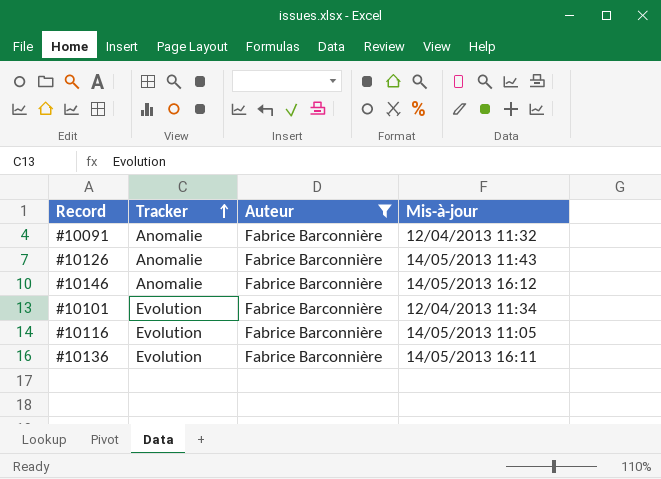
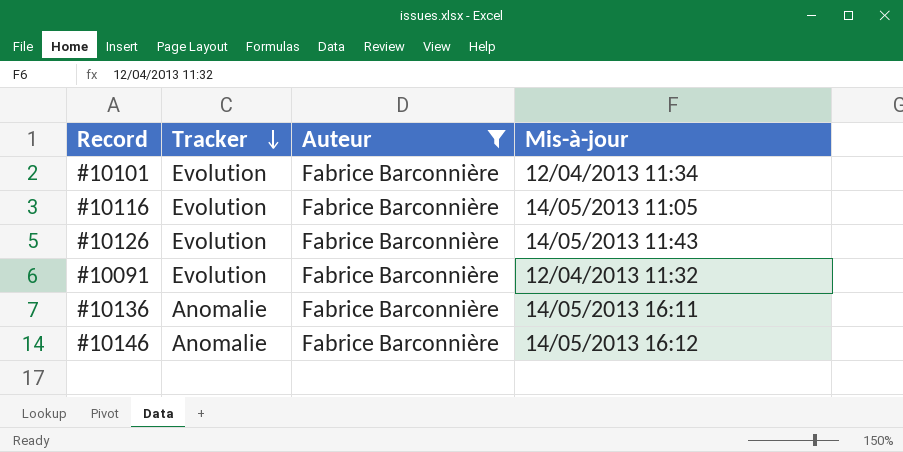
row order: Tracker ascending -> Tracker descending
#10126 | Tracker: Anomalie -> Evolution
#10091 | Tracker: Anomalie -> Evolution
#10136 | Tracker: Evolution -> Anomalie

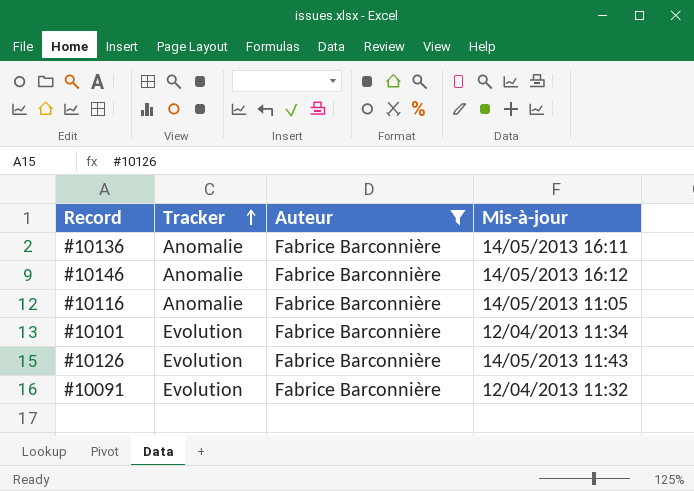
row order: Tracker descending -> Tracker ascending
#10116 | Tracker: Evolution -> Anomalie

